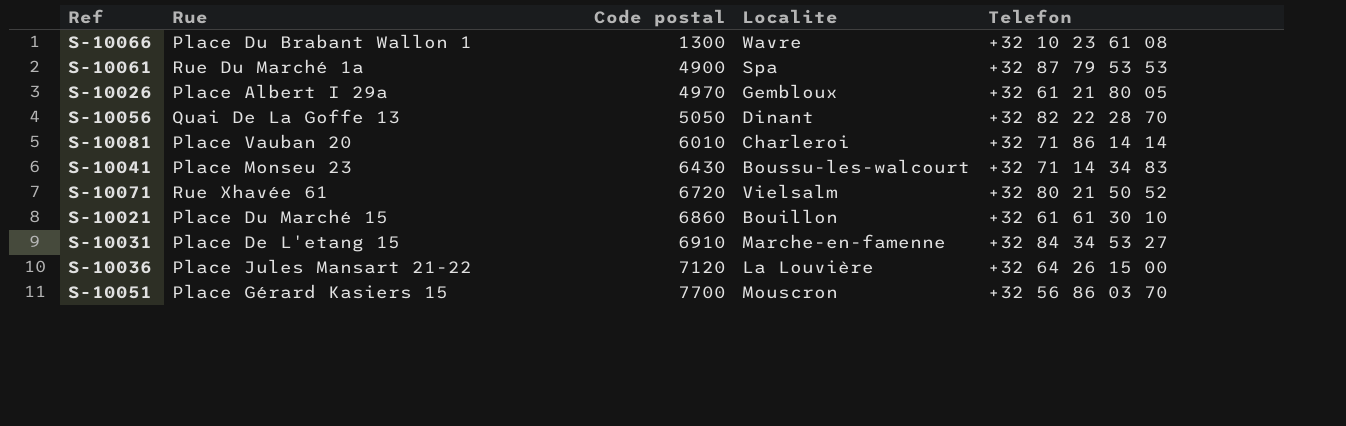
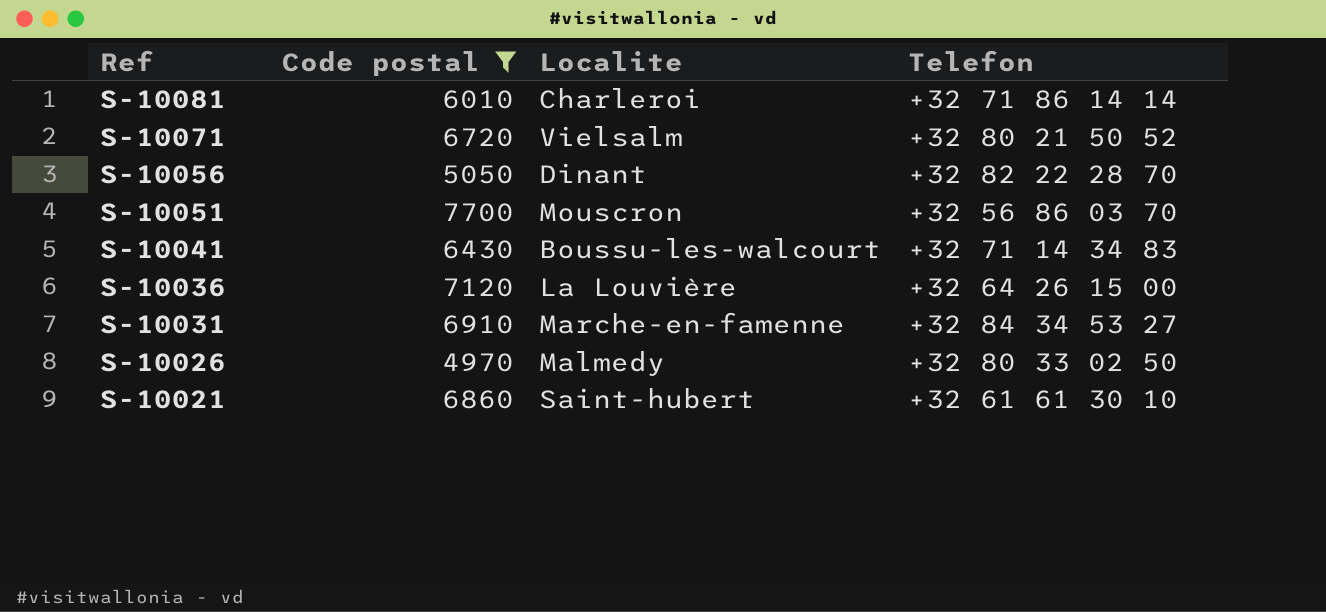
filter: none -> Code postal >= 4970
row order: Code postal ascending -> Ref descending
column Rue | position: 2 -> none
S-10026 | Localite: Gembloux -> Malmedy
S-10026 | Telefon: +32 61 21 80 05 -> +32 80 33 02 50
S-10021 | Localite: Bouillon -> Saint-hubert

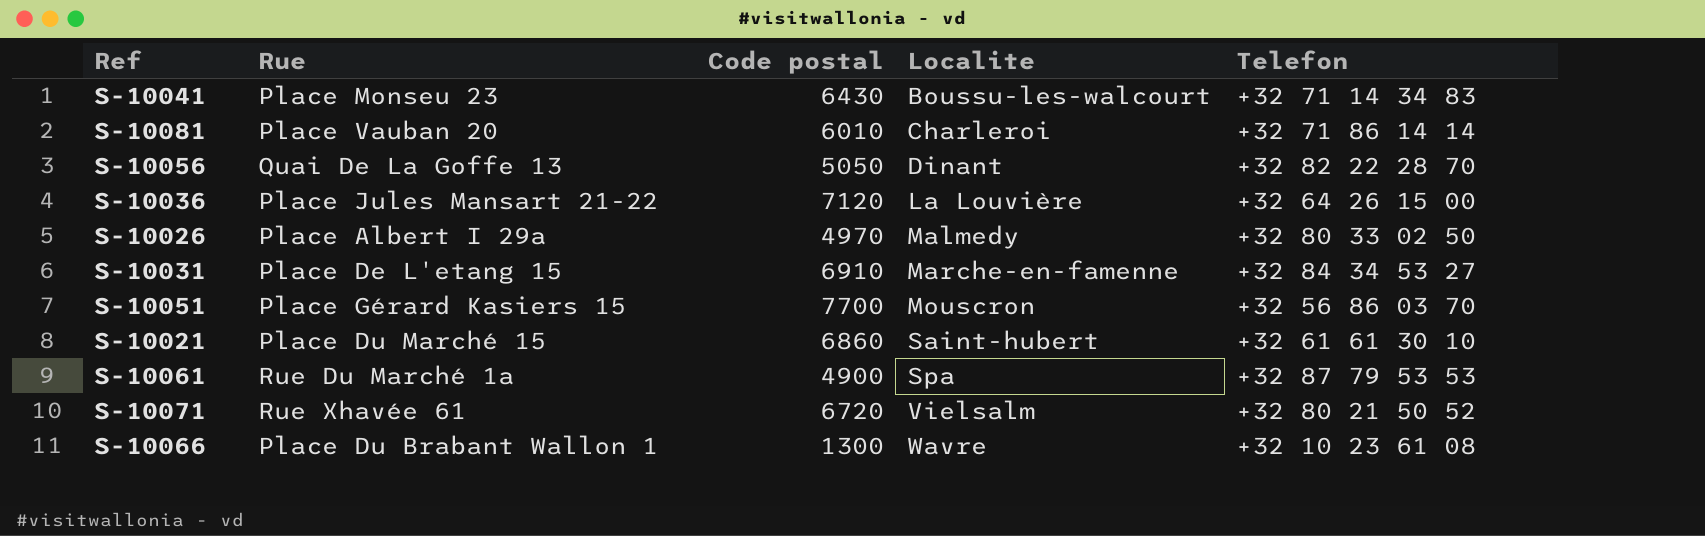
filter: Code postal >= 4970 -> none
row order: Ref descending -> Localite ascending
column Rue | position: none -> 2

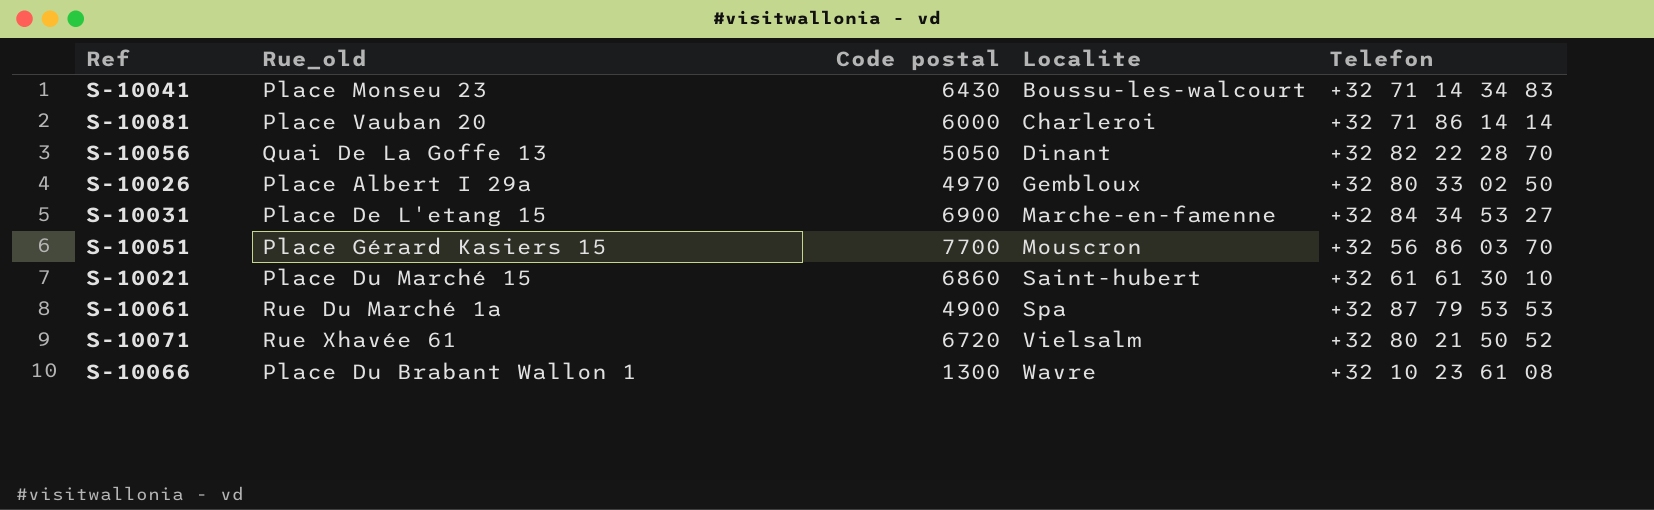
column name: Rue -> Rue_old
row S-10036: Place Jules Mansart 21-22 | 7120 | La Louvière | +32 64 26 15 00 -> none
S-10081 | Code postal: 6010 -> 6000
S-10026 | Localite: Malmedy -> Gembloux
S-10031 | Code postal: 6910 -> 6900

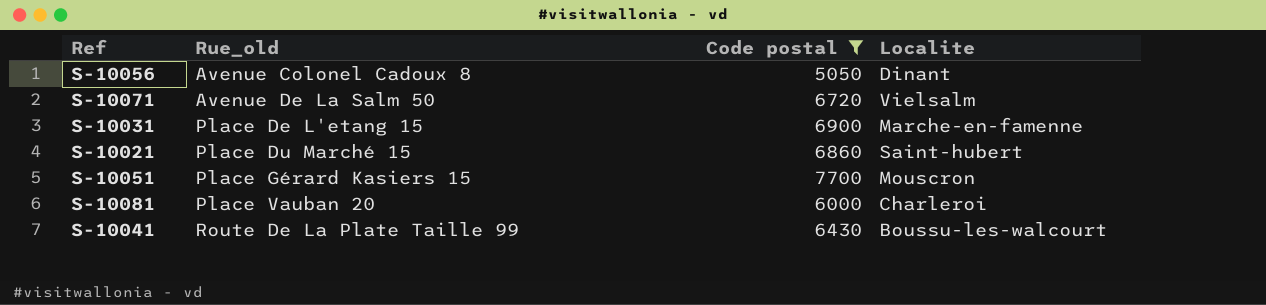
filter: none -> Code postal >= 5050
row order: Localite ascending -> Rue_old ascending
column Telefon | position: 5 -> none
S-10056 | Rue_old: Quai De La Goffe 13 -> Avenue Colonel Cadoux 8
S-10071 | Rue_old: Rue Xhavée 61 -> Avenue De La Salm 50
S-10041 | Rue_old: Place Monseu 23 -> Route De La Plate Taille 99

